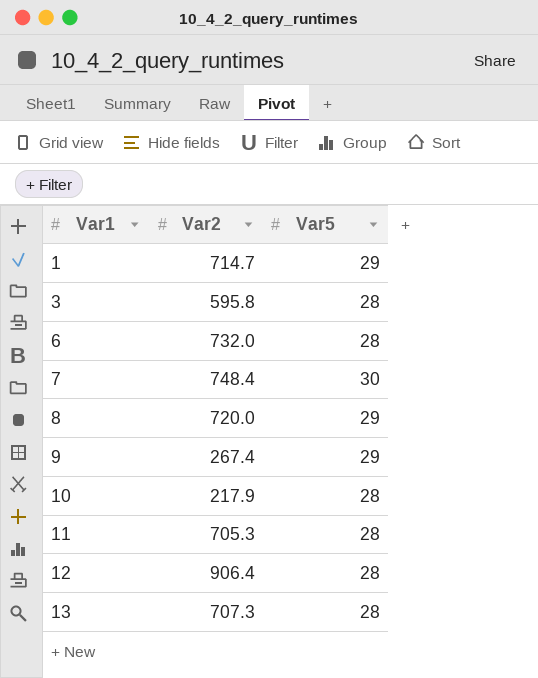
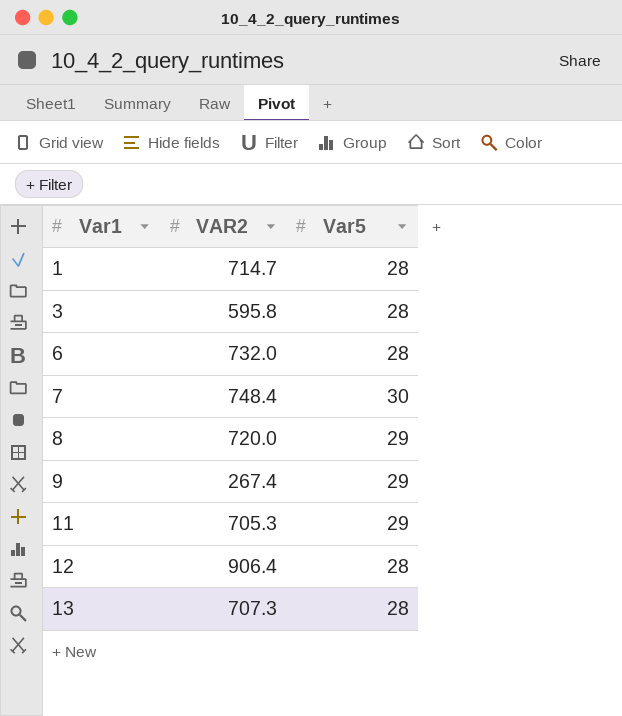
column name: Var2 -> VAR2
row 10: 217.9 | 28 -> none
1 | Var5: 29 -> 28
11 | Var5: 28 -> 29

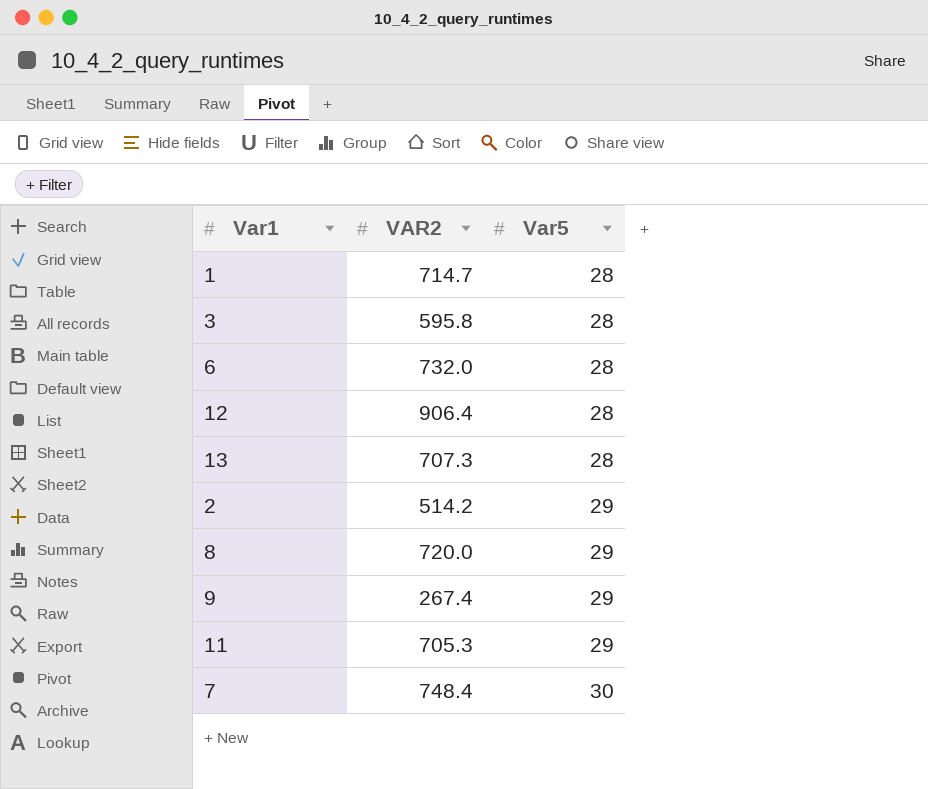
row order: Var1 ascending -> Var5 ascending
row 2: none -> 514.2 | 29

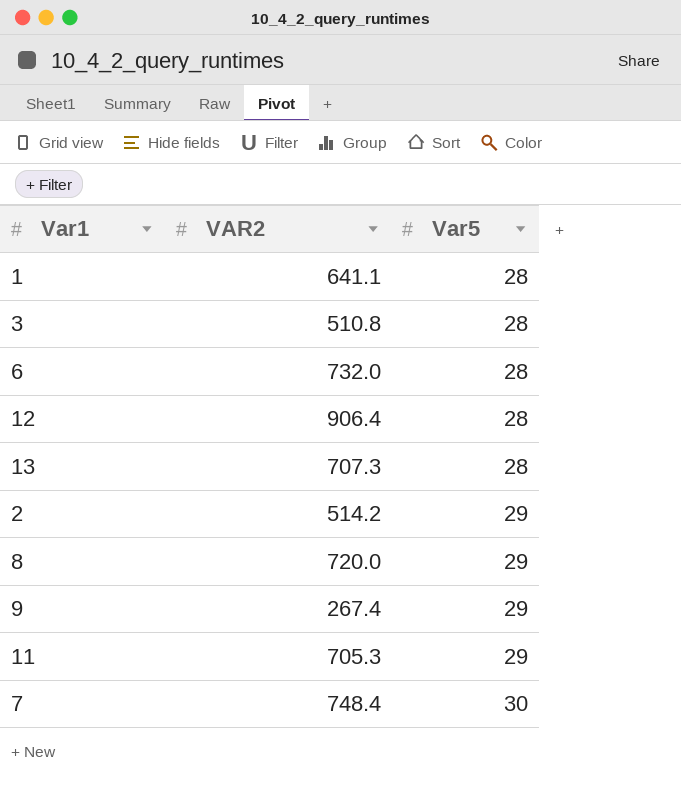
1 | VAR2: 714.7 -> 641.1
3 | VAR2: 595.8 -> 510.8

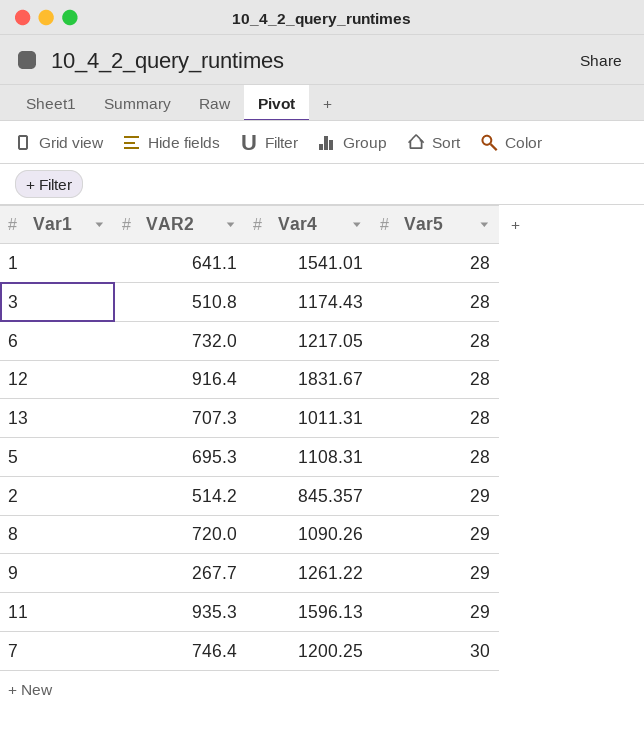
column Var4 | position: none -> 3
12 | VAR2: 906.4 -> 916.4
row 5: none -> 695.3 | 1108.31 | 28
9 | VAR2: 267.4 -> 267.7
11 | VAR2: 705.3 -> 935.3
7 | VAR2: 748.4 -> 746.4

